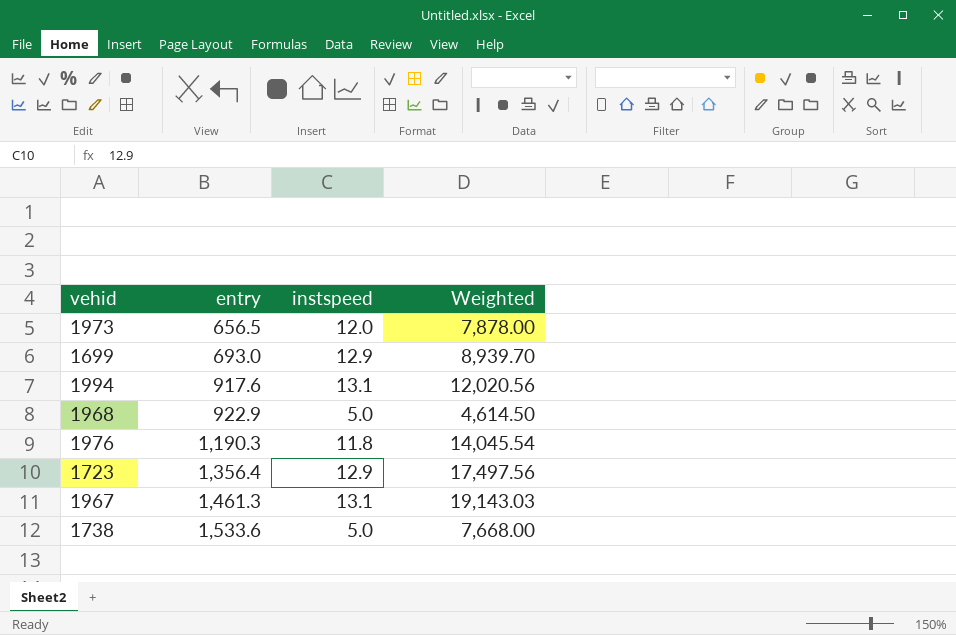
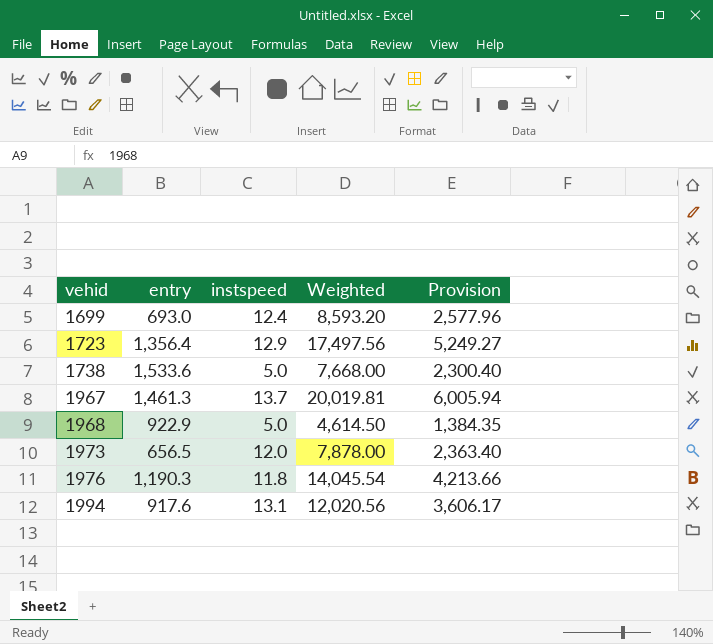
row order: entry ascending -> vehid ascending
column Provision | formula: none -> [Weighted] * 0.3
1699 | instspeed: 12.9 -> 12.4
1699 | Weighted: 8,939.70 -> 8,593.20
1967 | instspeed: 13.1 -> 13.7
1967 | Weighted: 19,143.03 -> 20,019.81

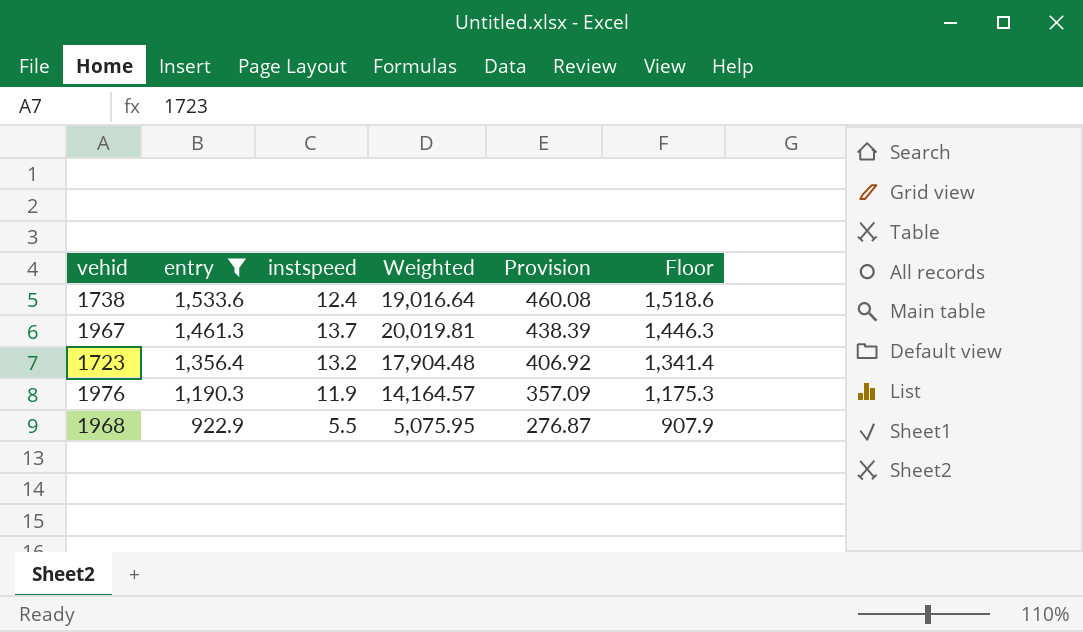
filter: none -> entry >= 922.9
row order: vehid ascending -> entry descending
column Provision | formula: [Weighted] * 0.3 -> [entry] * 0.3
column Floor | formula: none -> [entry] - 15
1738 | instspeed: 5.0 -> 12.4
1738 | Weighted: 7,668.00 -> 19,016.64
1723 | instspeed: 12.9 -> 13.2
1723 | Weighted: 17,497.56 -> 17,904.48
1976 | instspeed: 11.8 -> 11.9
1976 | Weighted: 14,045.54 -> 14,164.57
1968 | instspeed: 5.0 -> 5.5
1968 | Weighted: 4,614.50 -> 5,075.95

